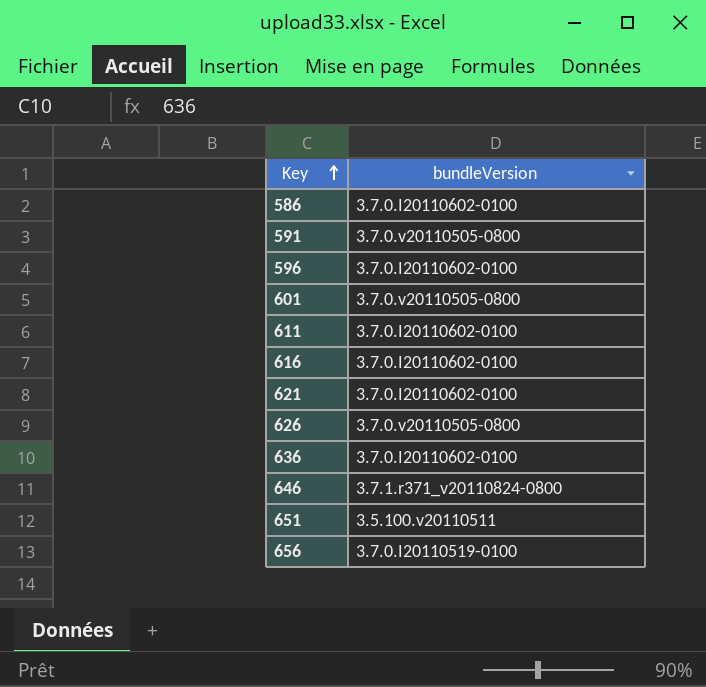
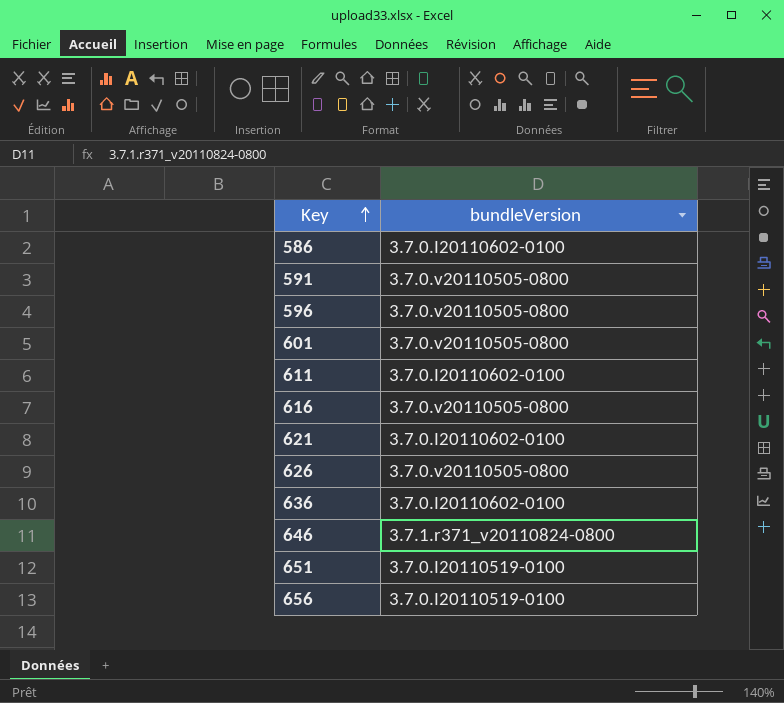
596 | bundleVersion: 3.7.0.I20110602-0100 -> 3.7.0.v20110505-0800
616 | bundleVersion: 3.7.0.I20110602-0100 -> 3.7.0.v20110505-0800
651 | bundleVersion: 3.5.100.v20110511 -> 3.7.0.I20110519-0100

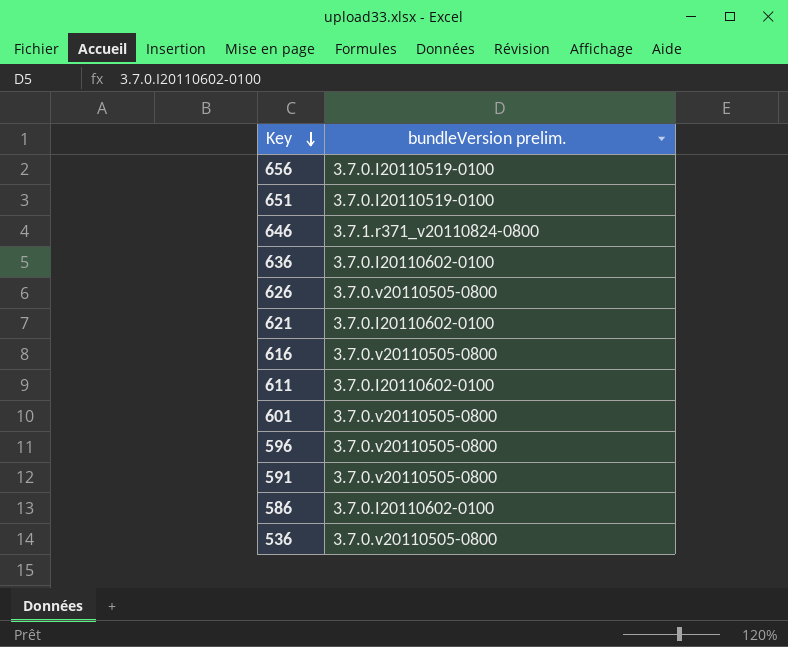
row order: Key ascending -> Key descending
column name: bundleVersion -> bundleVersion prelim.
row 536: none -> 3.7.0.v20110505-0800

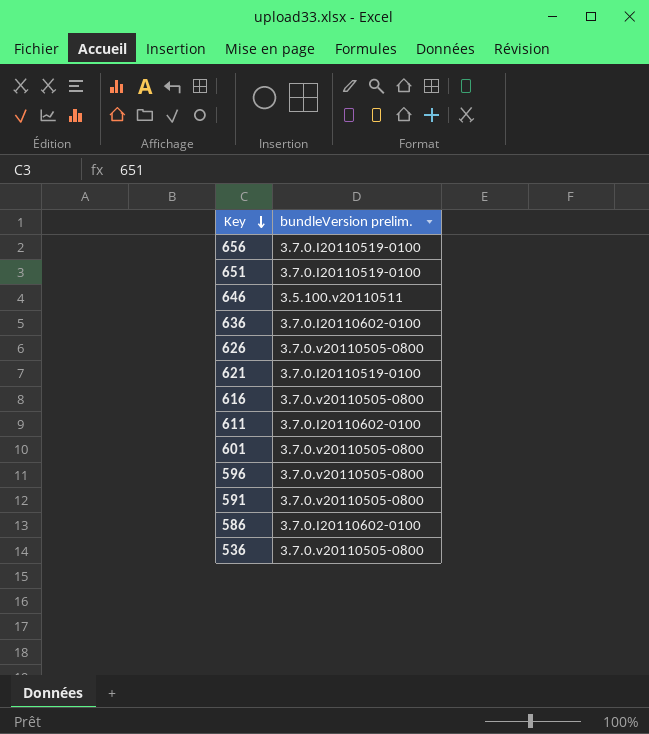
646 | bundleVersion prelim.: 3.7.1.r371_v20110824-0800 -> 3.5.100.v20110511
621 | bundleVersion prelim.: 3.7.0.I20110602-0100 -> 3.7.0.I20110519-0100

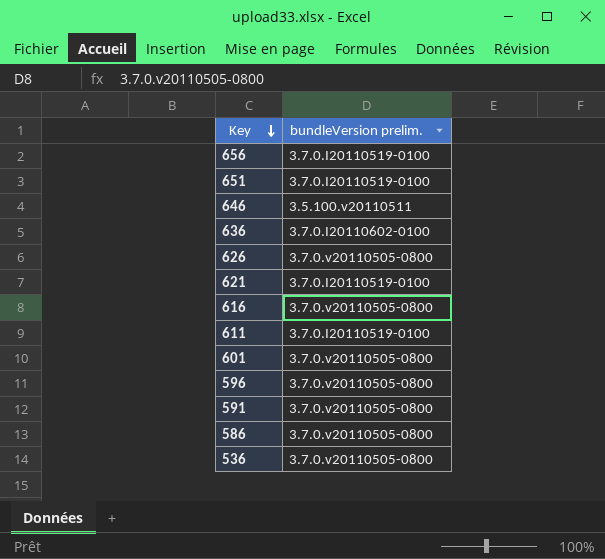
611 | bundleVersion prelim.: 3.7.0.I20110602-0100 -> 3.7.0.I20110519-0100
586 | bundleVersion prelim.: 3.7.0.I20110602-0100 -> 3.7.0.v20110505-0800

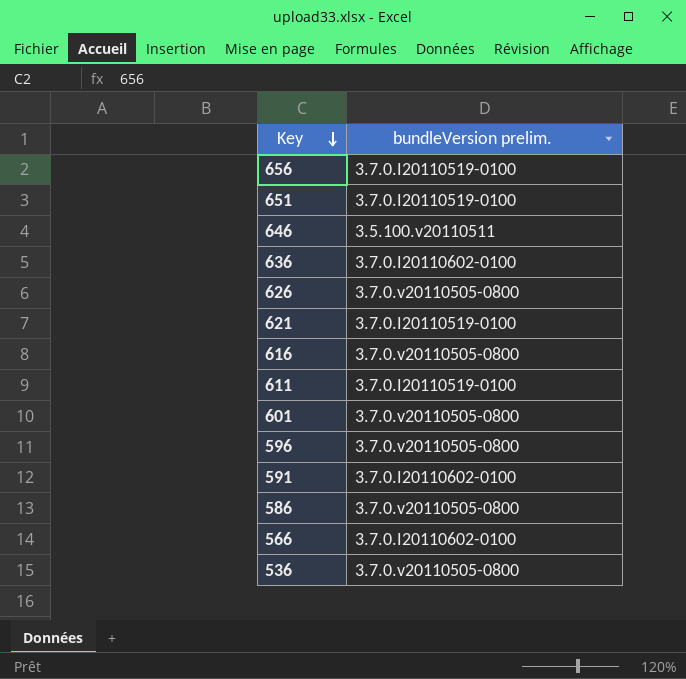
591 | bundleVersion prelim.: 3.7.0.v20110505-0800 -> 3.7.0.I20110602-0100
row 566: none -> 3.7.0.I20110602-0100

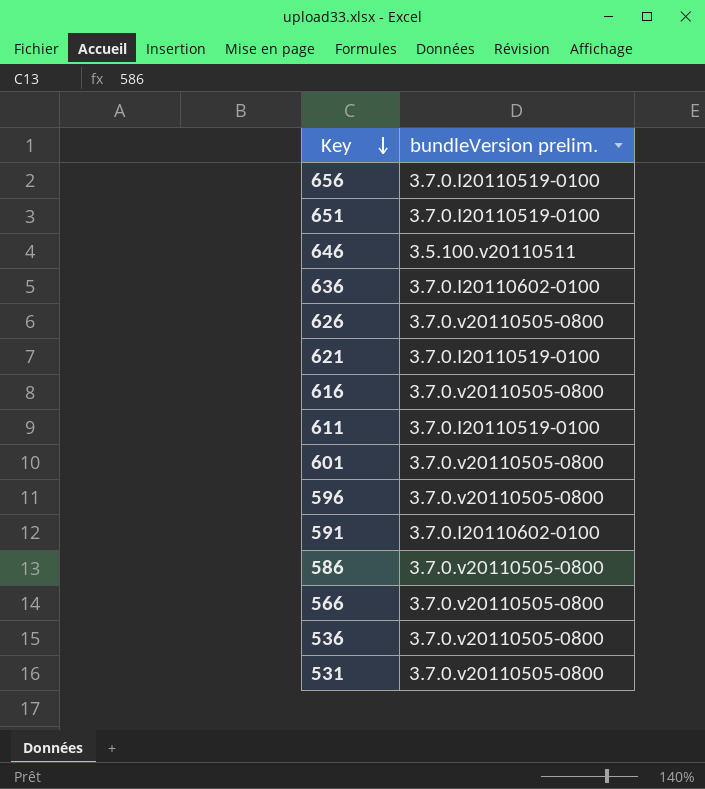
566 | bundleVersion prelim.: 3.7.0.I20110602-0100 -> 3.7.0.v20110505-0800
row 531: none -> 3.7.0.v20110505-0800

